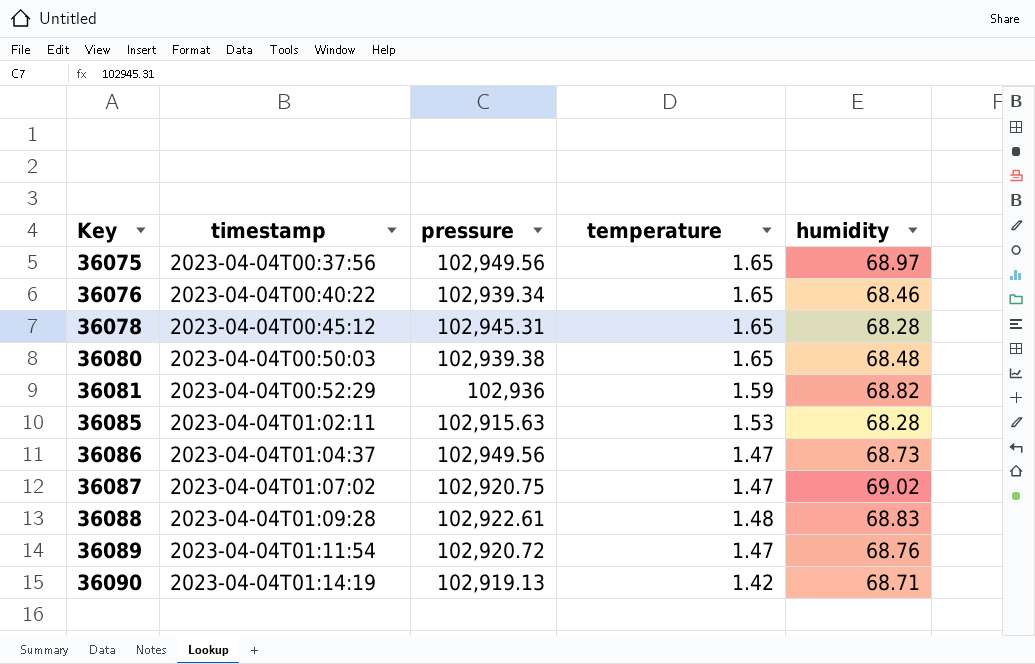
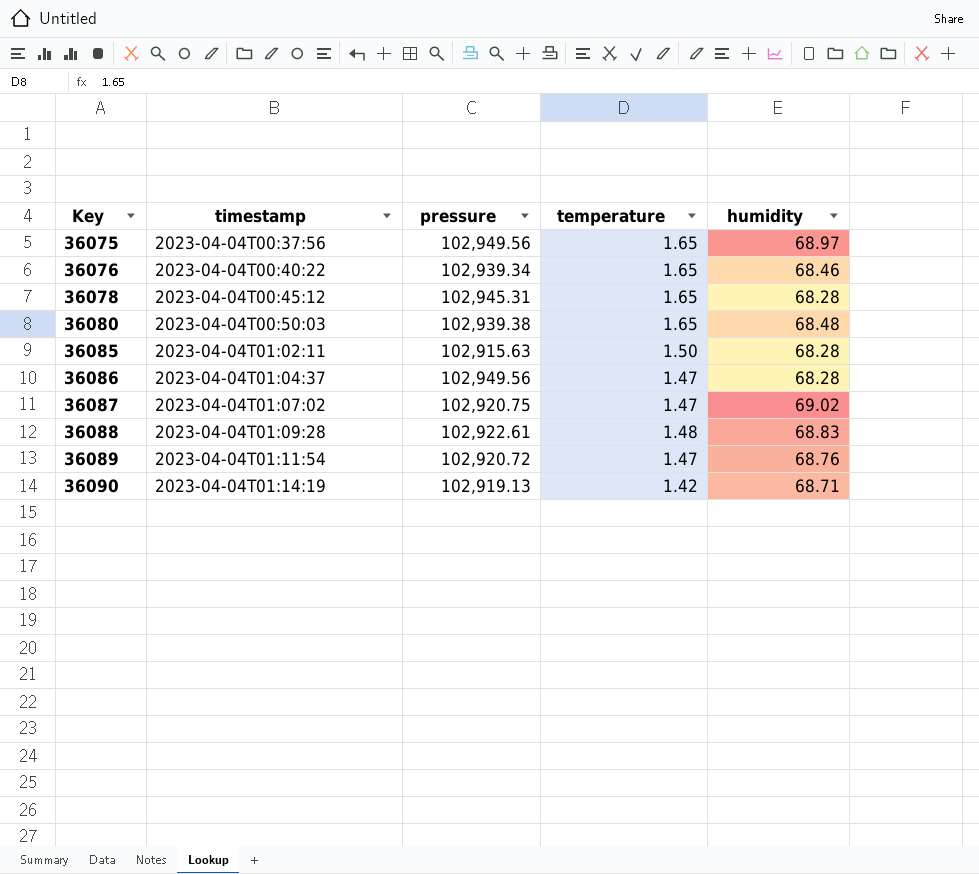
row 36081: 2023-04-04T00:52:29 | 102,936 | 1.59 | 68.82 -> none
36085 | temperature: 1.53 -> 1.50
36086 | humidity: 68.73 -> 68.28

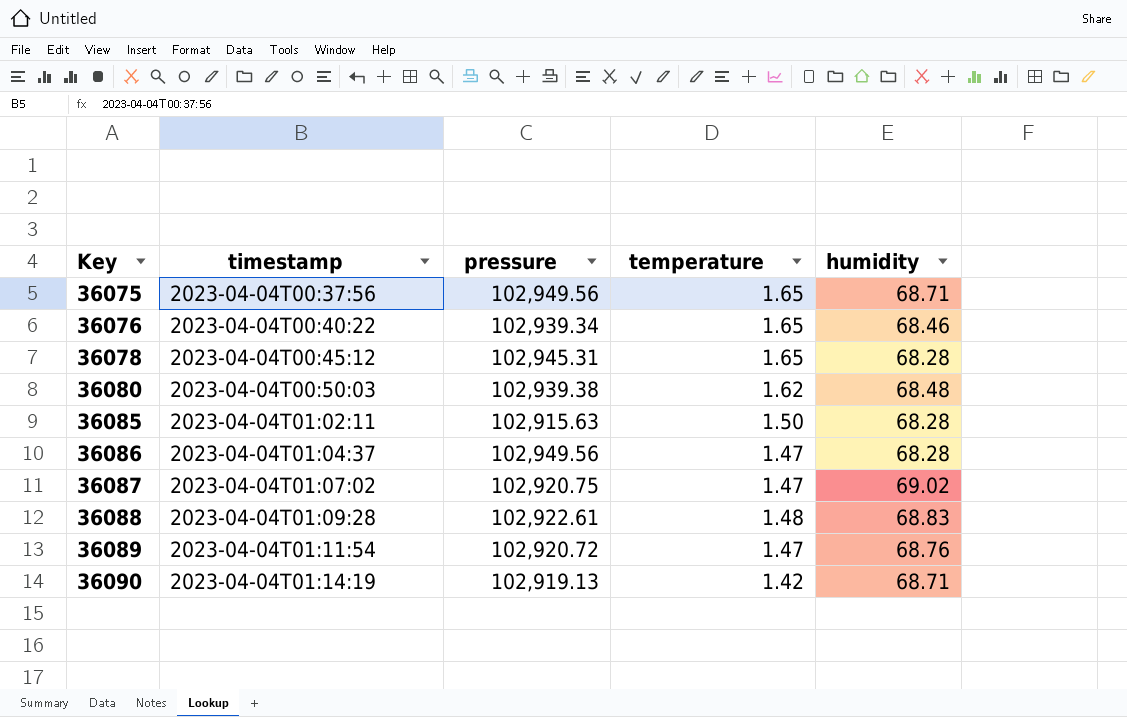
36075 | humidity: 68.97 -> 68.71
36080 | temperature: 1.65 -> 1.62

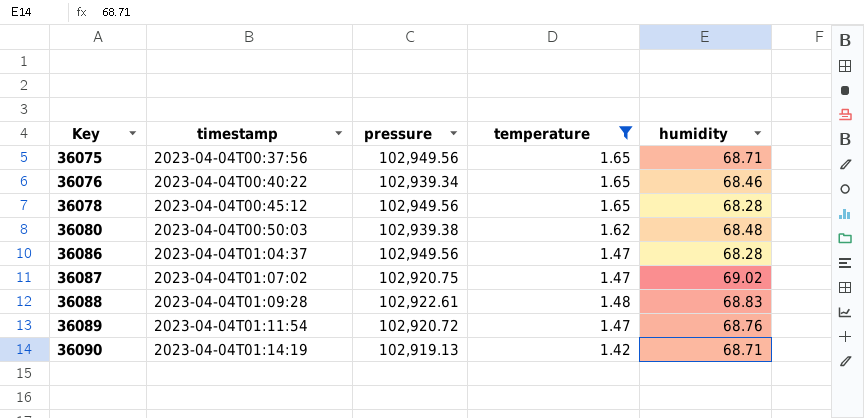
filter: none -> temperature != 1.50
36078 | pressure: 102,945.31 -> 102,949.56

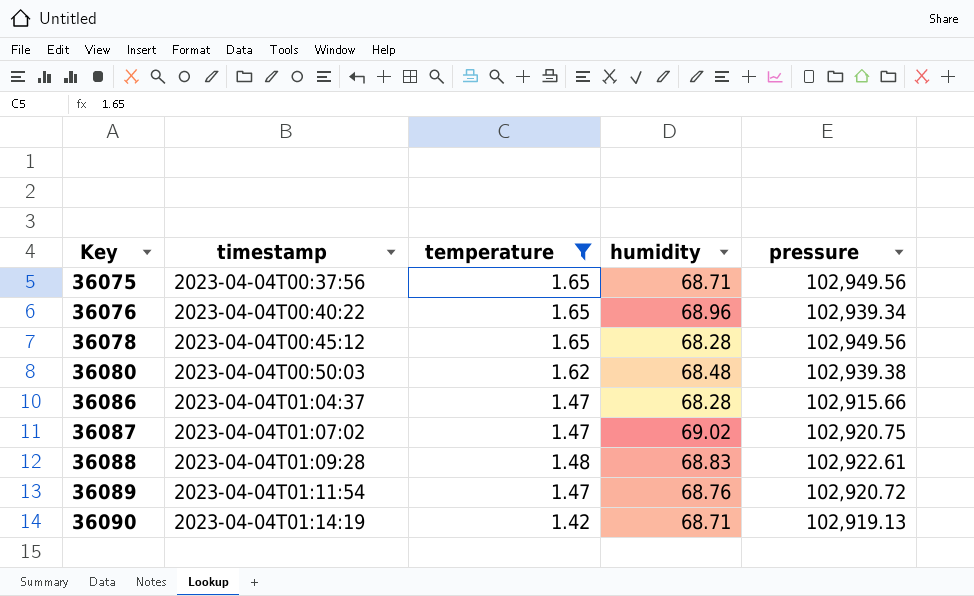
column pressure | position: 3 -> 5
36076 | humidity: 68.46 -> 68.96
36086 | pressure: 102,949.56 -> 102,915.66

